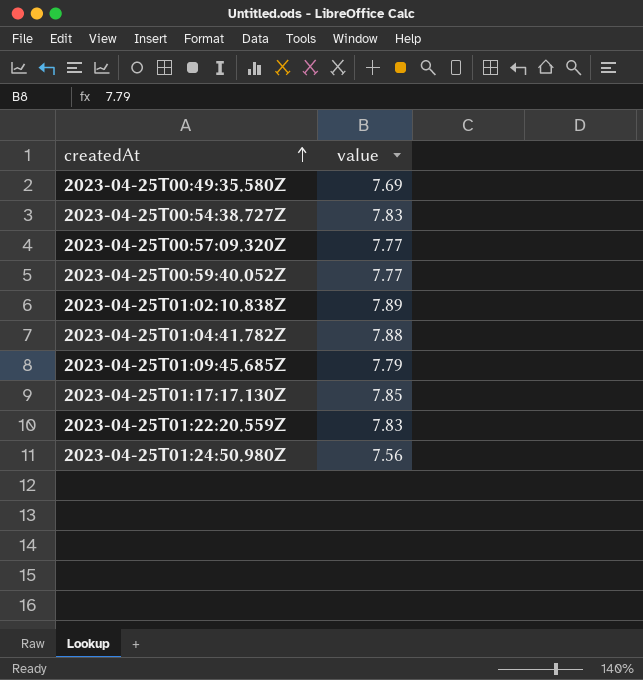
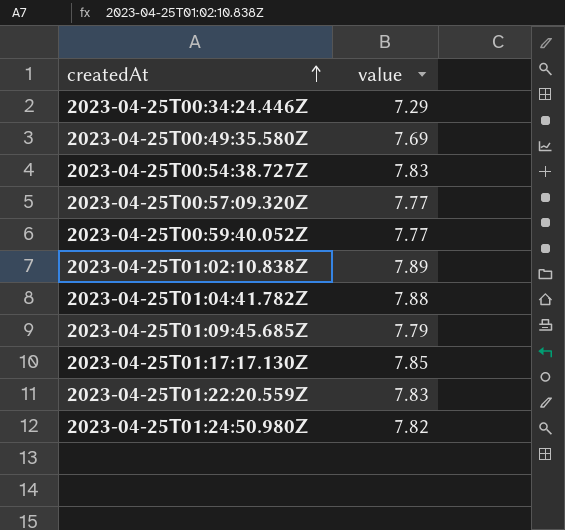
row 2023-04-25T00:34:24.446Z: none -> 7.29
2023-04-25T01:24:50.980Z | value: 7.56 -> 7.82

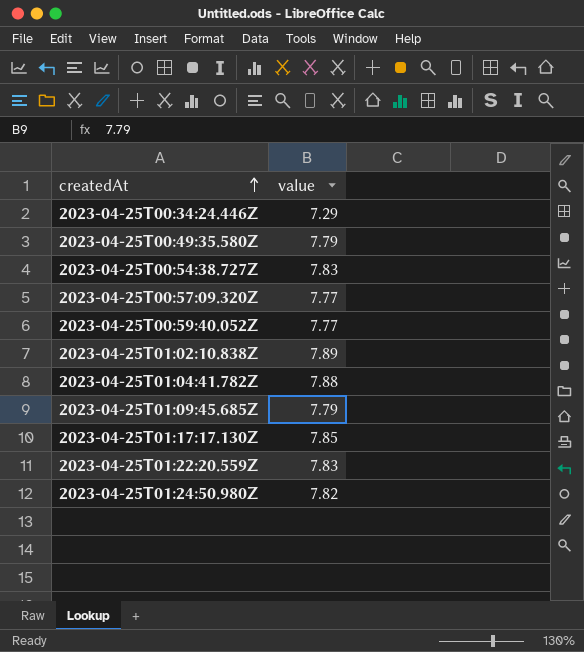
2023-04-25T00:49:35.580Z | value: 7.69 -> 7.79

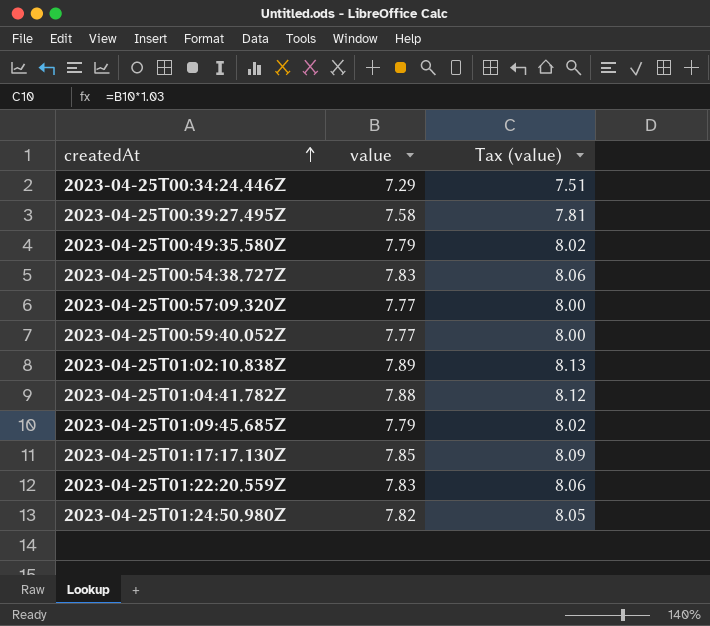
column Tax (value) | formula: none -> [value] * 1.03
row 2023-04-25T00:39:27.495Z: none -> 7.58 | 7.81

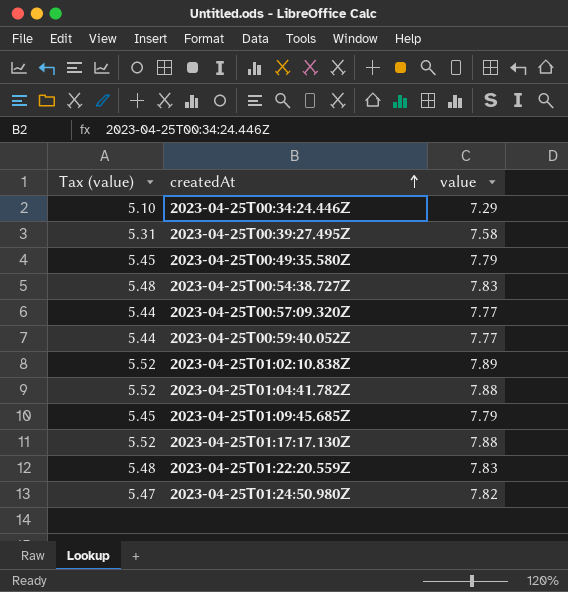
column Tax (value) | formula: [value] * 1.03 -> [value] * 0.7
column Tax (value) | position: 3 -> 1
2023-04-25T01:17:17.130Z | value: 7.85 -> 7.88

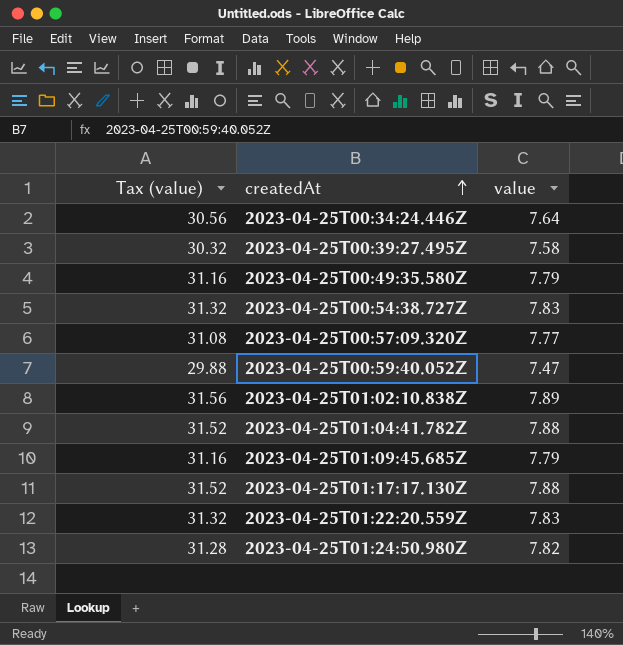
column Tax (value) | formula: [value] * 0.7 -> [value] * 4
2023-04-25T00:34:24.446Z | value: 7.29 -> 7.64
2023-04-25T00:59:40.052Z | value: 7.77 -> 7.47

